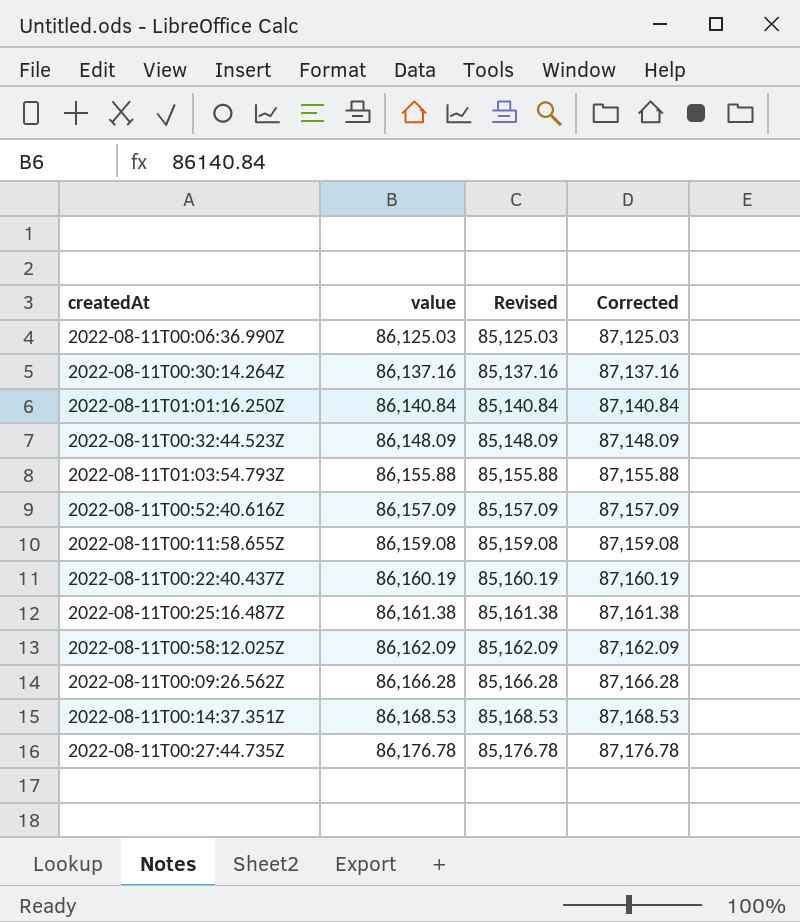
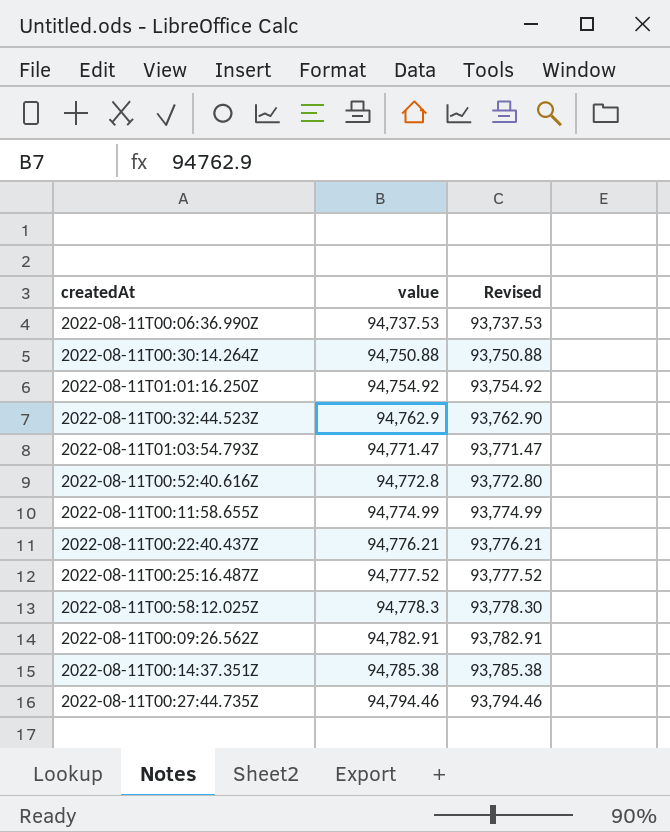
column Corrected | formula: [value] + 1000 -> none
2022-08-11T00:06:36.990Z | value: 86,125.03 -> 94,737.53
2022-08-11T00:06:36.990Z | Revised: 85,125.03 -> 93,737.53
2022-08-11T00:30:14.264Z | value: 86,137.16 -> 94,750.88
2022-08-11T00:30:14.264Z | Revised: 85,137.16 -> 93,750.88
2022-08-11T01:01:16.250Z | value: 86,140.84 -> 94,754.92
2022-08-11T01:01:16.250Z | Revised: 85,140.84 -> 93,754.92
2022-08-11T00:32:44.523Z | value: 86,148.09 -> 94,762.9
2022-08-11T00:32:44.523Z | Revised: 85,148.09 -> 93,762.90
2022-08-11T01:03:54.793Z | value: 86,155.88 -> 94,771.47
2022-08-11T01:03:54.793Z | Revised: 85,155.88 -> 93,771.47
2022-08-11T00:52:40.616Z | value: 86,157.09 -> 94,772.8
2022-08-11T00:52:40.616Z | Revised: 85,157.09 -> 93,772.80
2022-08-11T00:11:58.655Z | value: 86,159.08 -> 94,774.99
2022-08-11T00:11:58.655Z | Revised: 85,159.08 -> 93,774.99
2022-08-11T00:22:40.437Z | value: 86,160.19 -> 94,776.21
2022-08-11T00:22:40.437Z | Revised: 85,160.19 -> 93,776.21
2022-08-11T00:25:16.487Z | value: 86,161.38 -> 94,777.52
2022-08-11T00:25:16.487Z | Revised: 85,161.38 -> 93,777.52
2022-08-11T00:58:12.025Z | value: 86,162.09 -> 94,778.3
2022-08-11T00:58:12.025Z | Revised: 85,162.09 -> 93,778.30
2022-08-11T00:09:26.562Z | value: 86,166.28 -> 94,782.91
2022-08-11T00:09:26.562Z | Revised: 85,166.28 -> 93,782.91
2022-08-11T00:14:37.351Z | value: 86,168.53 -> 94,785.38
2022-08-11T00:14:37.351Z | Revised: 85,168.53 -> 93,785.38
2022-08-11T00:27:44.735Z | value: 86,176.78 -> 94,794.46
2022-08-11T00:27:44.735Z | Revised: 85,176.78 -> 93,794.46

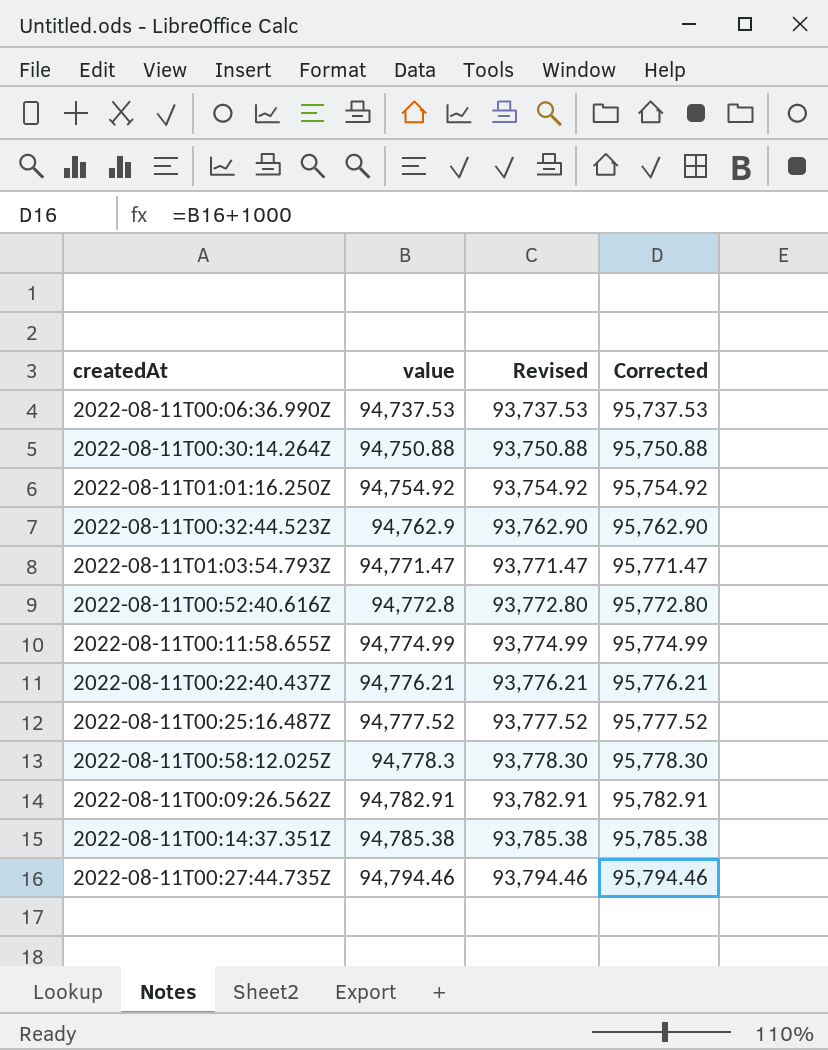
column Corrected | formula: none -> [value] + 1000

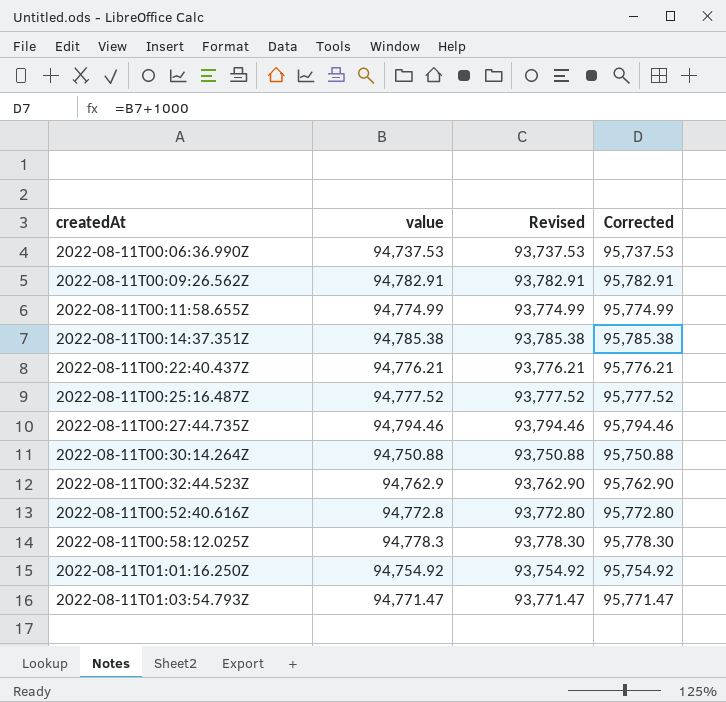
row order: value ascending -> createdAt ascending

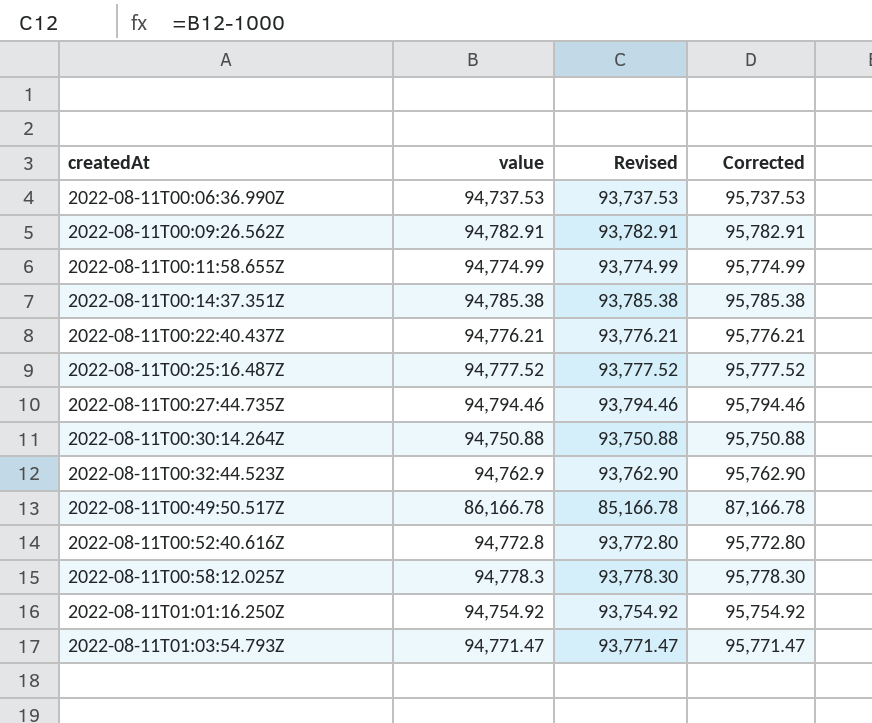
row 2022-08-11T00:49:50.517Z: none -> 86,166.78 | 85,166.78 | 87,166.78

